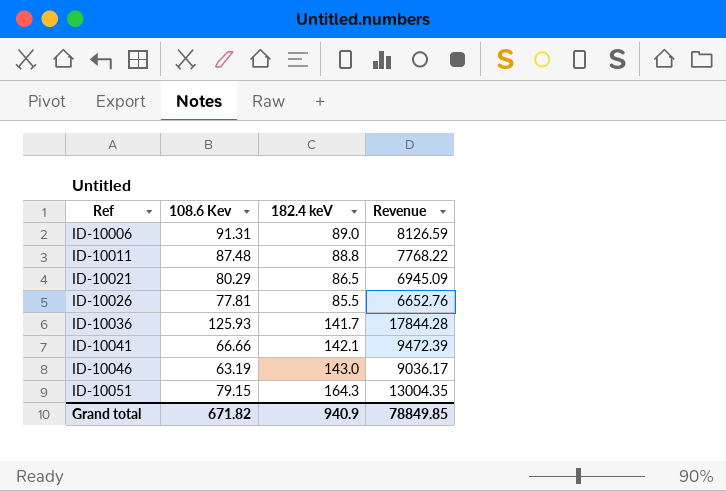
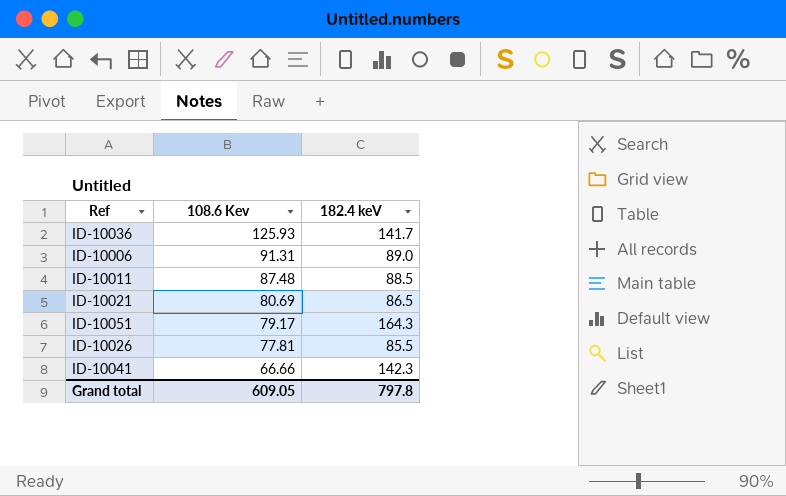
row order: Ref ascending -> 108.6 Kev descending
column Revenue | formula: [108.6 Kev] * [182.4 keV] -> none
row ID-10046: 63.19 | 143.0 | 9036.17 -> none
ID-10011 | 182.4 keV: 88.8 -> 88.5
ID-10021 | 108.6 Kev: 80.29 -> 80.69
ID-10051 | 108.6 Kev: 79.15 -> 79.17
ID-10041 | 182.4 keV: 142.1 -> 142.3
Grand total | 108.6 Kev: 671.82 -> 609.05
Grand total | 182.4 keV: 940.9 -> 797.8

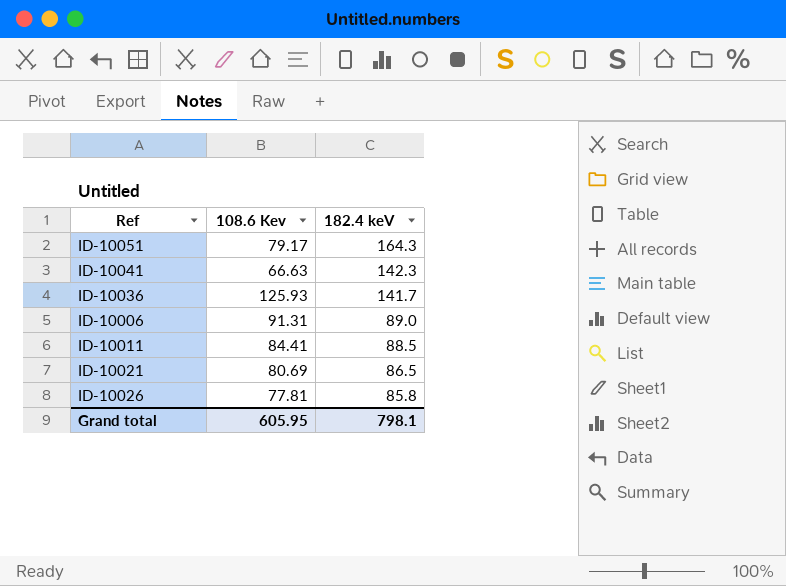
row order: 108.6 Kev descending -> 182.4 keV descending
ID-10041 | 108.6 Kev: 66.66 -> 66.63
ID-10011 | 108.6 Kev: 87.48 -> 84.41
ID-10026 | 182.4 keV: 85.5 -> 85.8
Grand total | 108.6 Kev: 609.05 -> 605.95
Grand total | 182.4 keV: 797.8 -> 798.1

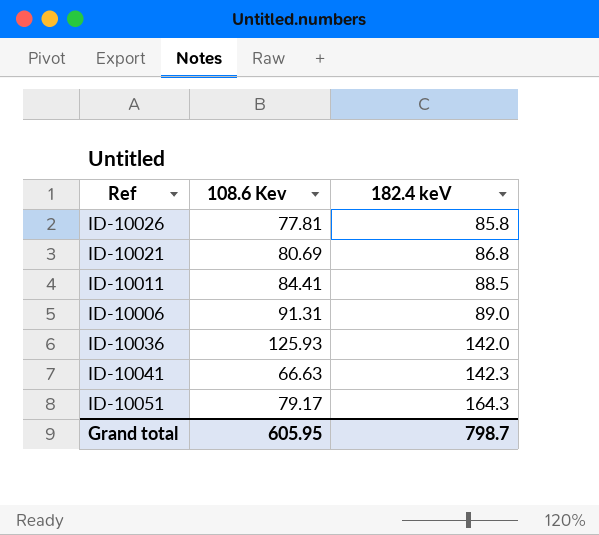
row order: 182.4 keV descending -> 182.4 keV ascending
ID-10021 | 182.4 keV: 86.5 -> 86.8
ID-10036 | 182.4 keV: 141.7 -> 142.0
Grand total | 182.4 keV: 798.1 -> 798.7

